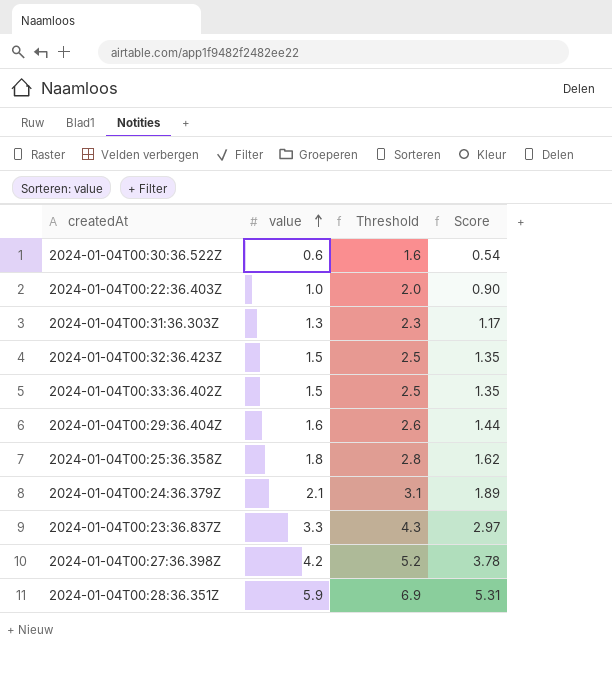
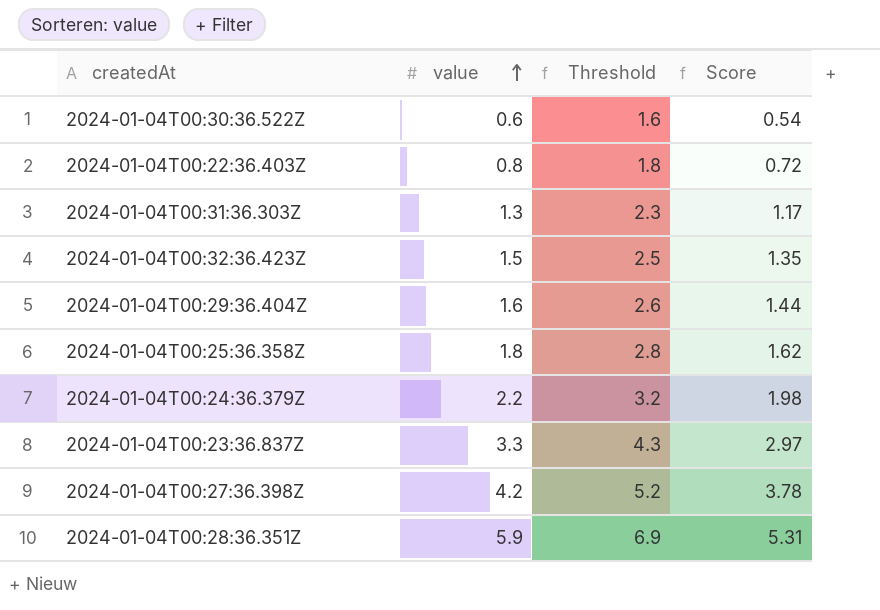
row 2024-01-04T00:33:36.402Z: 1.5 | 2.5 | 1.35 -> none
2024-01-04T00:22:36.403Z | value: 1.0 -> 0.8
2024-01-04T00:22:36.403Z | Threshold: 2.0 -> 1.8
2024-01-04T00:22:36.403Z | Score: 0.90 -> 0.72
2024-01-04T00:24:36.379Z | value: 2.1 -> 2.2
2024-01-04T00:24:36.379Z | Threshold: 3.1 -> 3.2
2024-01-04T00:24:36.379Z | Score: 1.89 -> 1.98

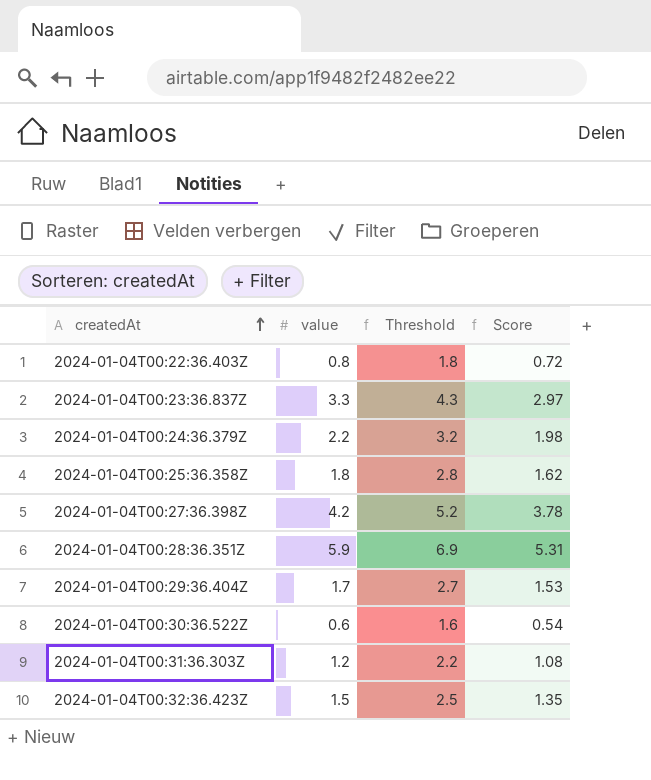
row order: value ascending -> createdAt ascending
2024-01-04T00:29:36.404Z | value: 1.6 -> 1.7
2024-01-04T00:29:36.404Z | Threshold: 2.6 -> 2.7
2024-01-04T00:29:36.404Z | Score: 1.44 -> 1.53
2024-01-04T00:31:36.303Z | value: 1.3 -> 1.2
2024-01-04T00:31:36.303Z | Threshold: 2.3 -> 2.2
2024-01-04T00:31:36.303Z | Score: 1.17 -> 1.08

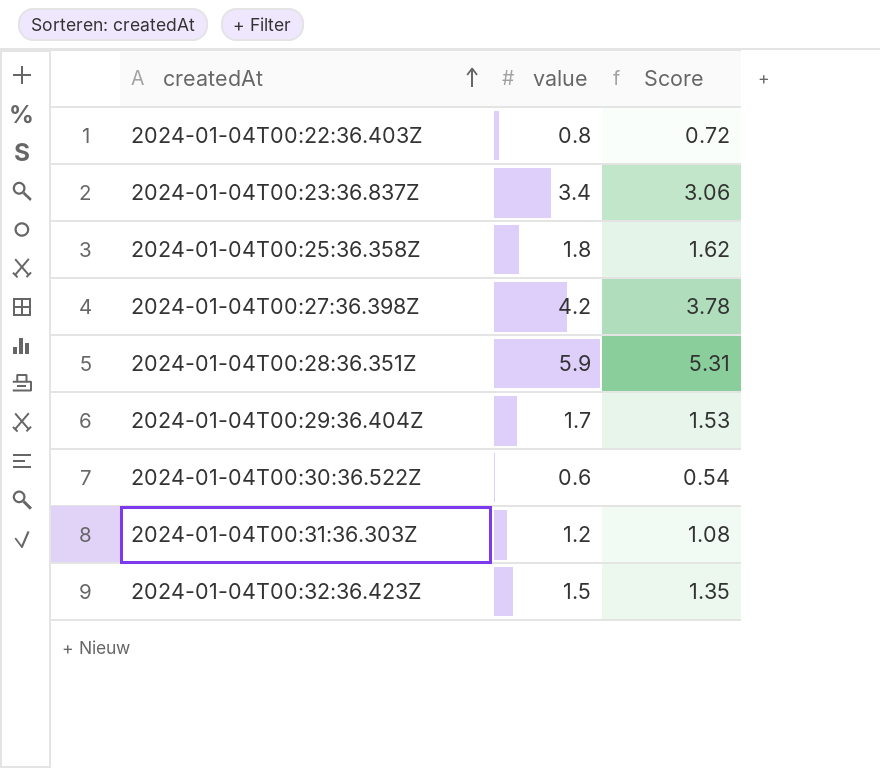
column Threshold | formula: [value] + 1 -> none
row 2024-01-04T00:24:36.379Z: 2.2 | 3.2 | 1.98 -> none
2024-01-04T00:23:36.837Z | value: 3.3 -> 3.4
2024-01-04T00:23:36.837Z | Score: 2.97 -> 3.06

